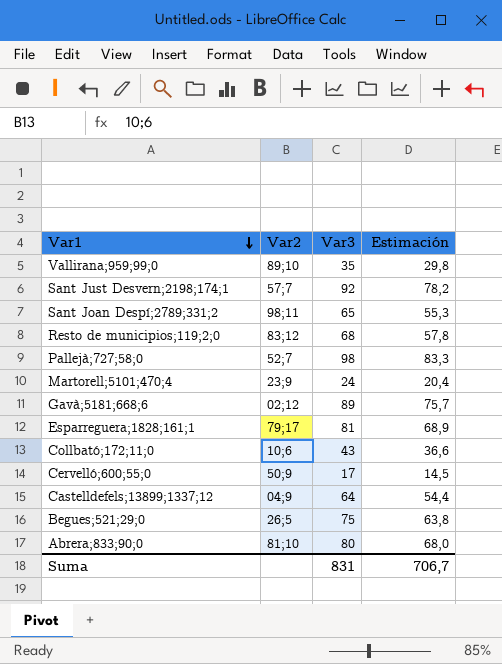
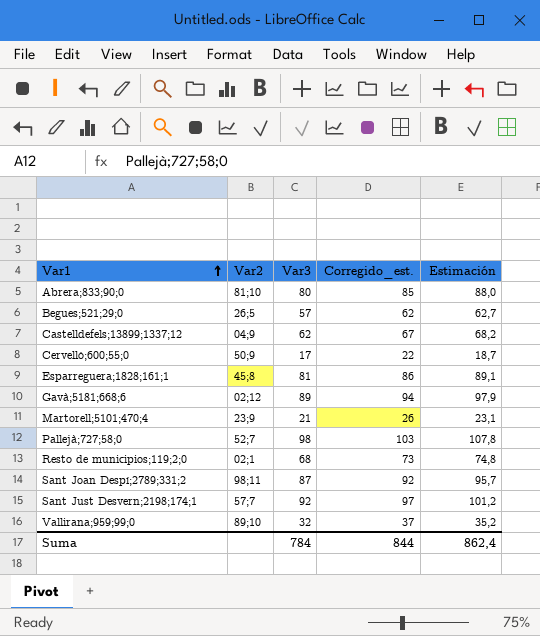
row order: Var1 descending -> Var1 ascending
column Corregido_est. | formula: none -> [Var3] + 5
column Estimación | formula: [Var3] * 0,85 -> [Var3] * 1,1
row Collbató;172;11;0: 10;6 | 43 | 36,6 -> none
Begues;521;29;0 | Var3: 75 -> 57
Castelldefels;13899;1337;12 | Var3: 64 -> 62
Esparreguera;1828;161;1 | Var2: 79;17 -> 45;8
Martorell;5101;470;4 | Var3: 24 -> 21
Resto de municipios;119;2;0 | Var2: 83;12 -> 02;1
Sant Joan Despí;2789;331;2 | Var3: 65 -> 87
Vallirana;959;99;0 | Var3: 35 -> 32
Suma | Var3: 831 -> 784
Suma | Estimación: 706,7 -> 862,4

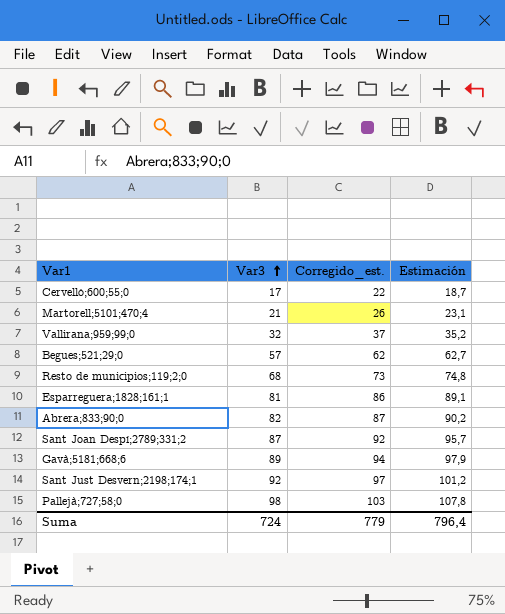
row order: Var1 ascending -> Var3 ascending
column Var2 | position: 2 -> none
row Castelldefels;13899;1337;12: 04;9 | 62 | 67 | 68,2 -> none
Abrera;833;90;0 | Var3: 80 -> 82
Abrera;833;90;0 | Corregido_est.: 85 -> 87
Abrera;833;90;0 | Estimación: 88,0 -> 90,2
Suma | Var3: 784 -> 724
Suma | Corregido_est.: 844 -> 779
Suma | Estimación: 862,4 -> 796,4

